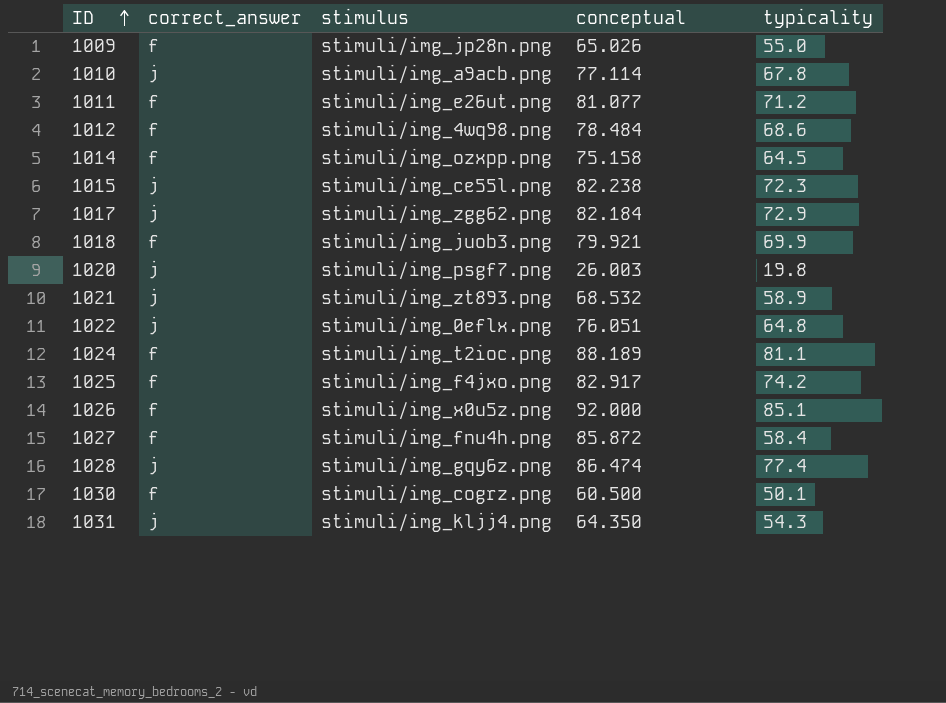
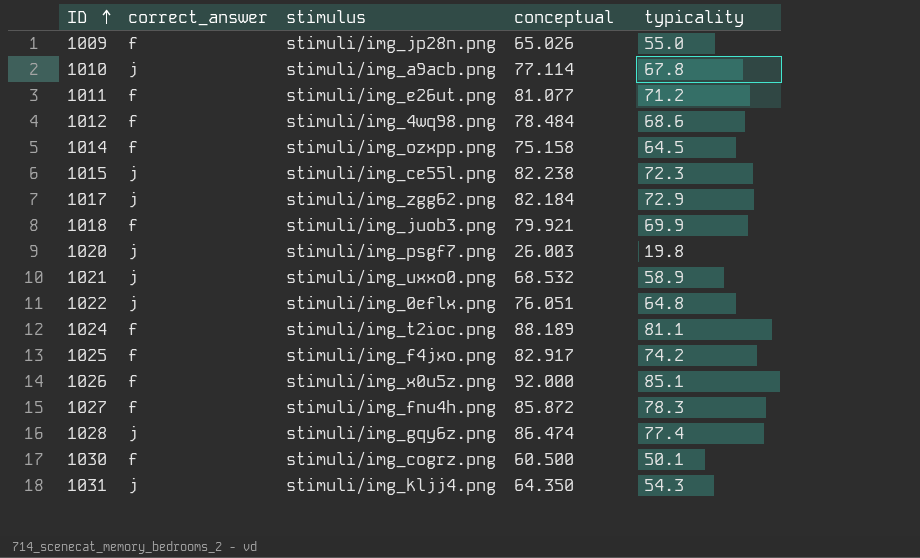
1021 | stimulus: stimuli/img_zt893.png -> stimuli/img_uxxo0.png
1027 | typicality: 58.4 -> 78.3

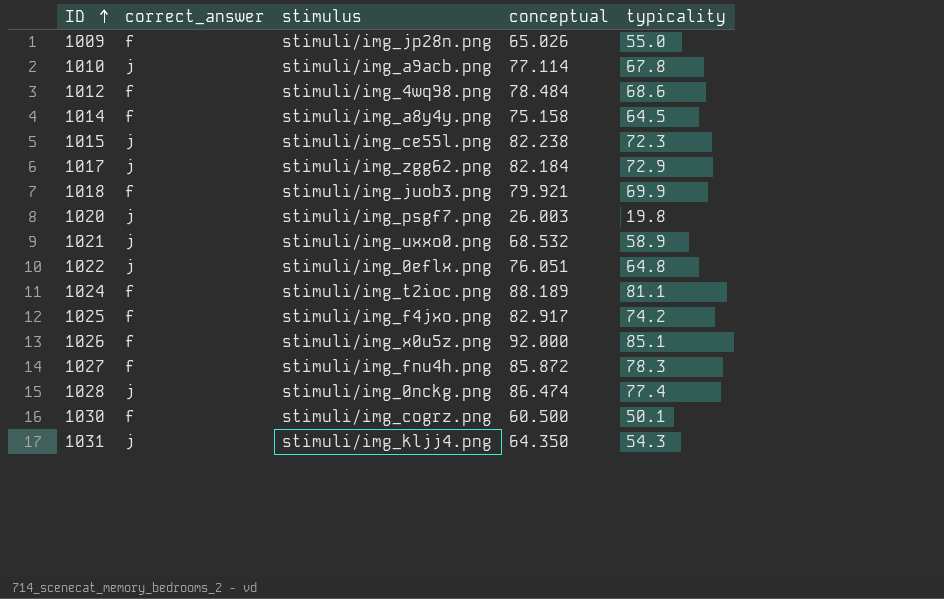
row 1011: f | stimuli/img_e26ut.png | 81.077 | 71.2 -> none
1014 | stimulus: stimuli/img_ozxpp.png -> stimuli/img_a8y4y.png
1028 | stimulus: stimuli/img_gqy6z.png -> stimuli/img_0nckg.png

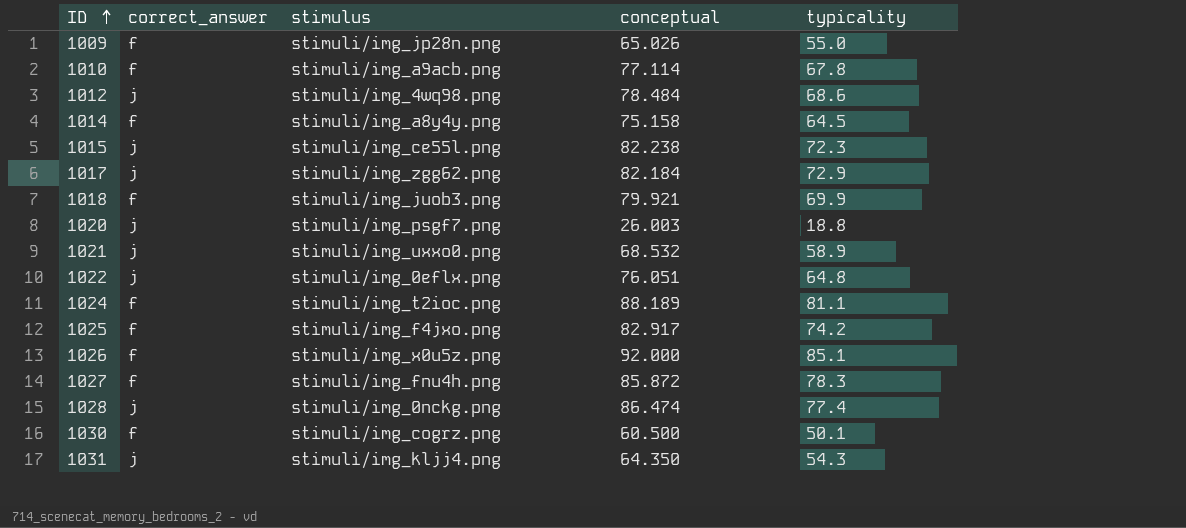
1010 | correct_answer: j -> f
1012 | correct_answer: f -> j
1020 | typicality: 19.8 -> 18.8

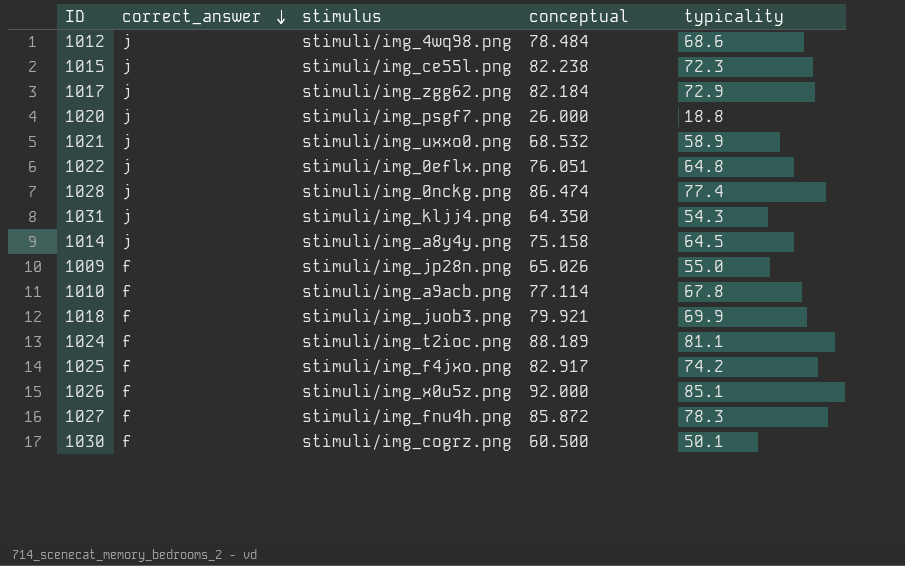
row order: ID ascending -> correct_answer descending
1020 | conceptual: 26.003 -> 26.000
1014 | correct_answer: f -> j

